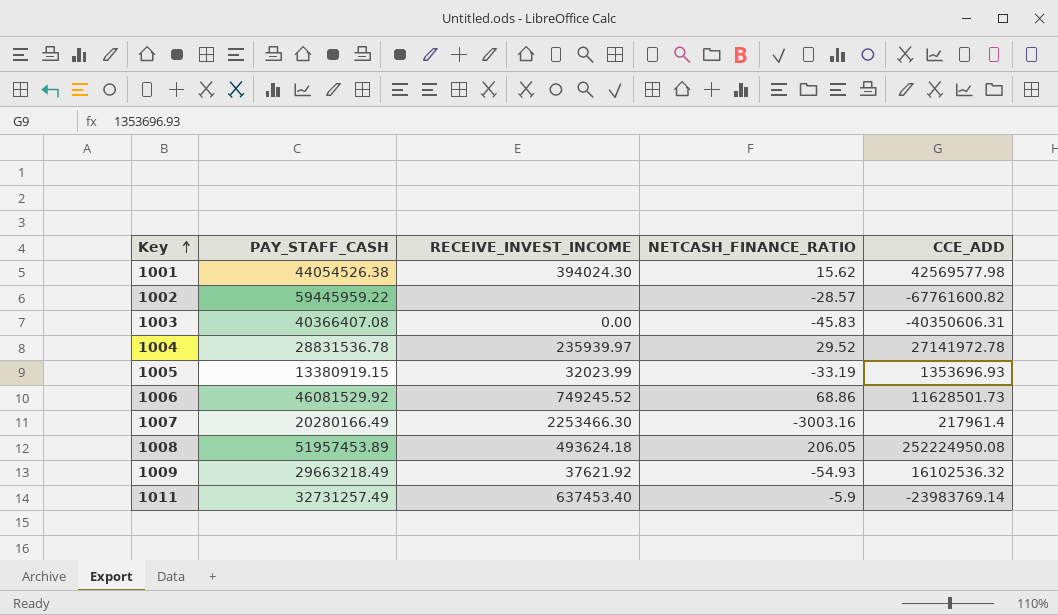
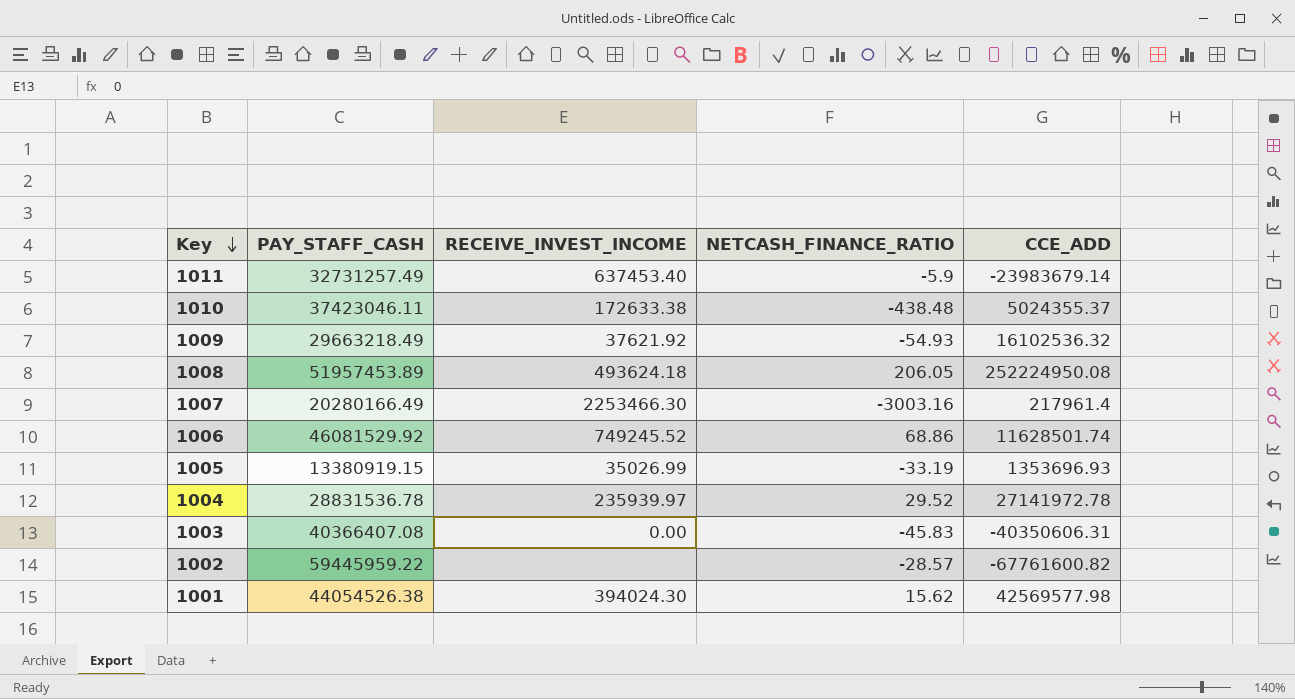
row order: Key ascending -> Key descending
1011 | CCE_ADD: -23983769.14 -> -23983679.14
row 1010: none -> 37423046.11 | 172633.38 | -438.48 | 5024355.37
1006 | CCE_ADD: 11628501.73 -> 11628501.74
1005 | RECEIVE_INVEST_INCOME: 32023.99 -> 35026.99

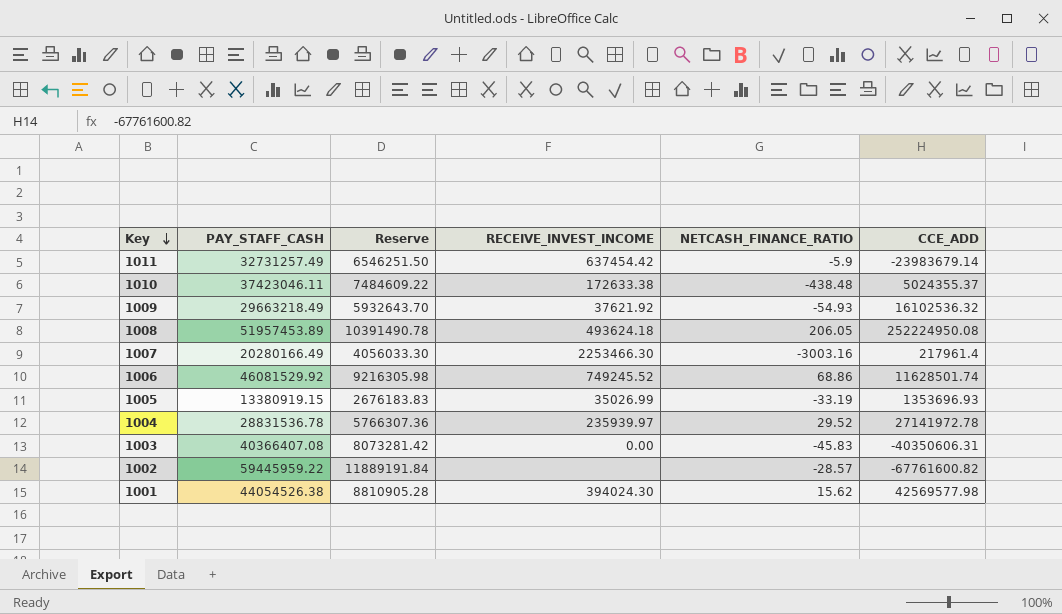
column Reserve | formula: none -> [PAY_STAFF_CASH] * 0.2
1011 | RECEIVE_INVEST_INCOME: 637453.40 -> 637454.42

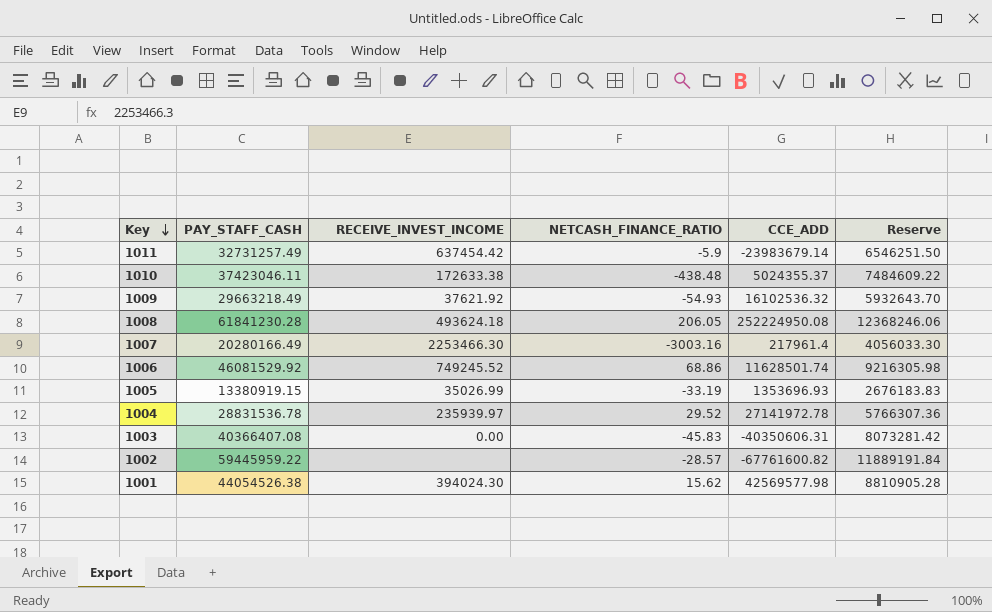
column Reserve | position: 3 -> 6
1008 | PAY_STAFF_CASH: 51957453.89 -> 61841230.28
1008 | Reserve: 10391490.78 -> 12368246.06

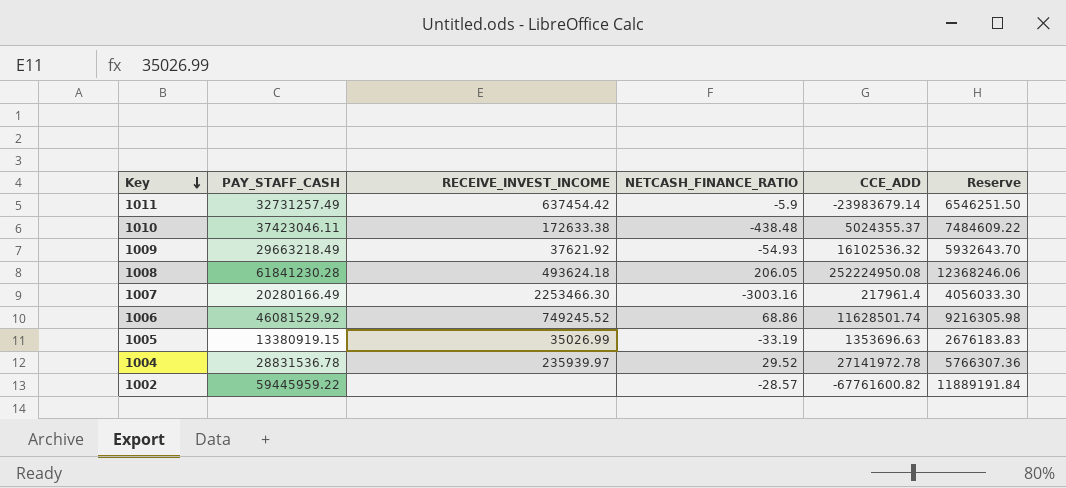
row 1003: 40366407.08 | 0.00 | -45.83 | -40350606.31 | 8073281.42 -> none
row 1001: 44054526.38 | 394024.30 | 15.62 | 42569577.98 | 8810905.28 -> none
1005 | CCE_ADD: 1353696.93 -> 1353696.63

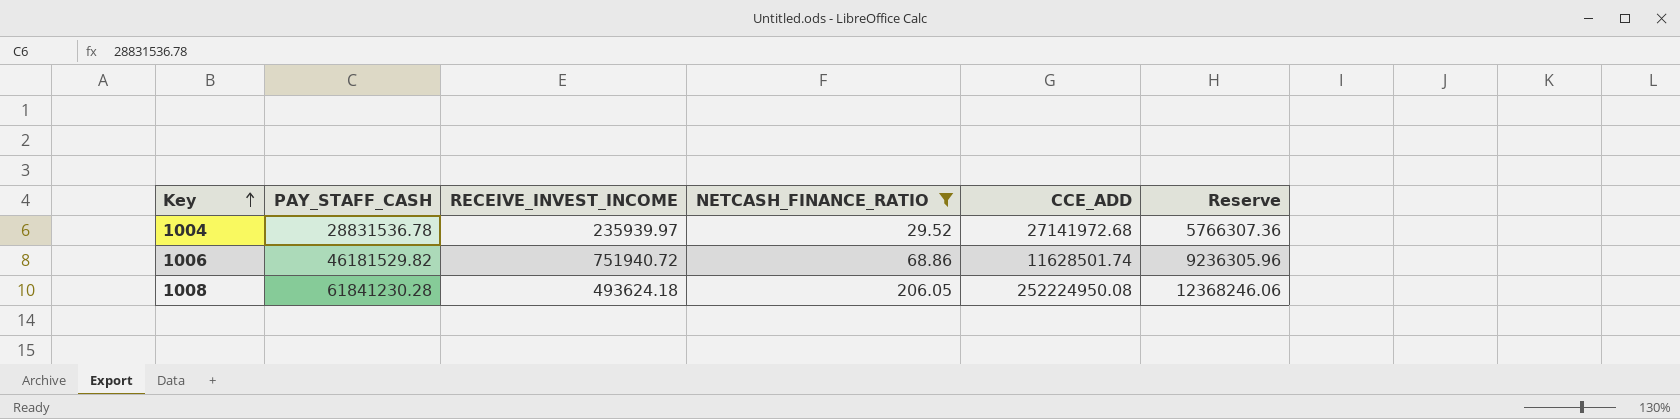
filter: none -> NETCASH_FINANCE_RATIO >= 29.52
row order: Key descending -> Key ascending
1004 | CCE_ADD: 27141972.78 -> 27141972.68
1006 | PAY_STAFF_CASH: 46081529.92 -> 46181529.82
1006 | RECEIVE_INVEST_INCOME: 749245.52 -> 751940.72
1006 | Reserve: 9216305.98 -> 9236305.96

